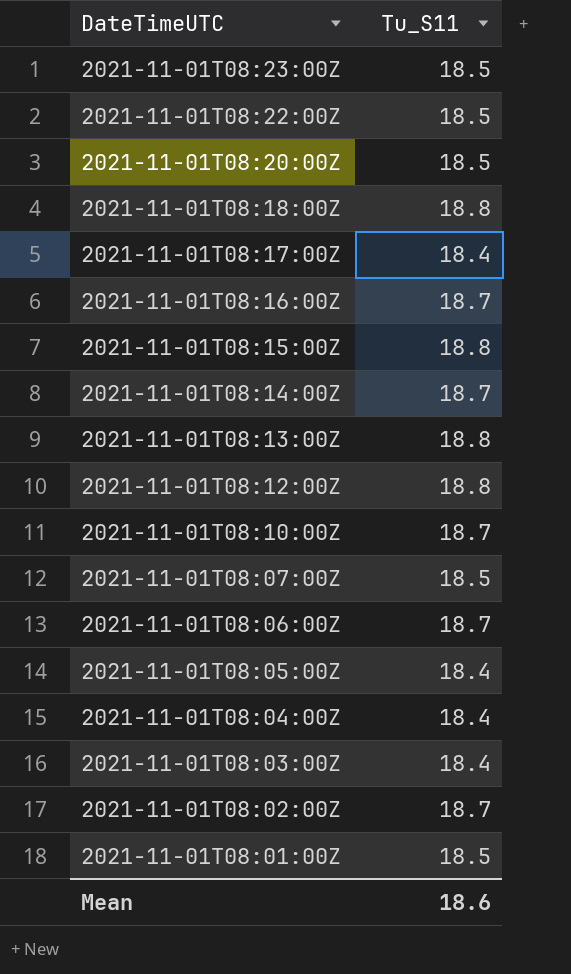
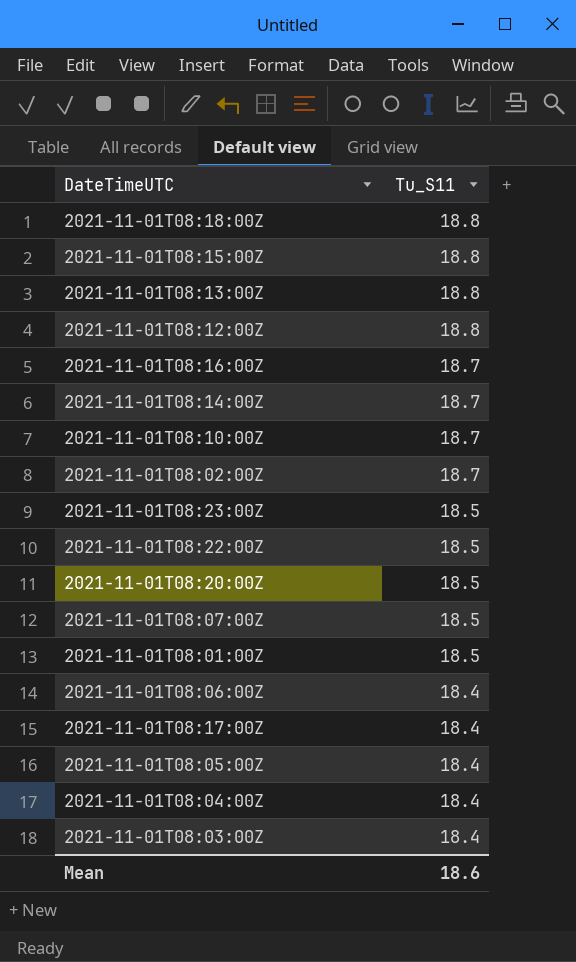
row order: DateTimeUTC descending -> Tu_S11 descending
2021-11-01T08:06:00Z | Tu_S11: 18.7 -> 18.4

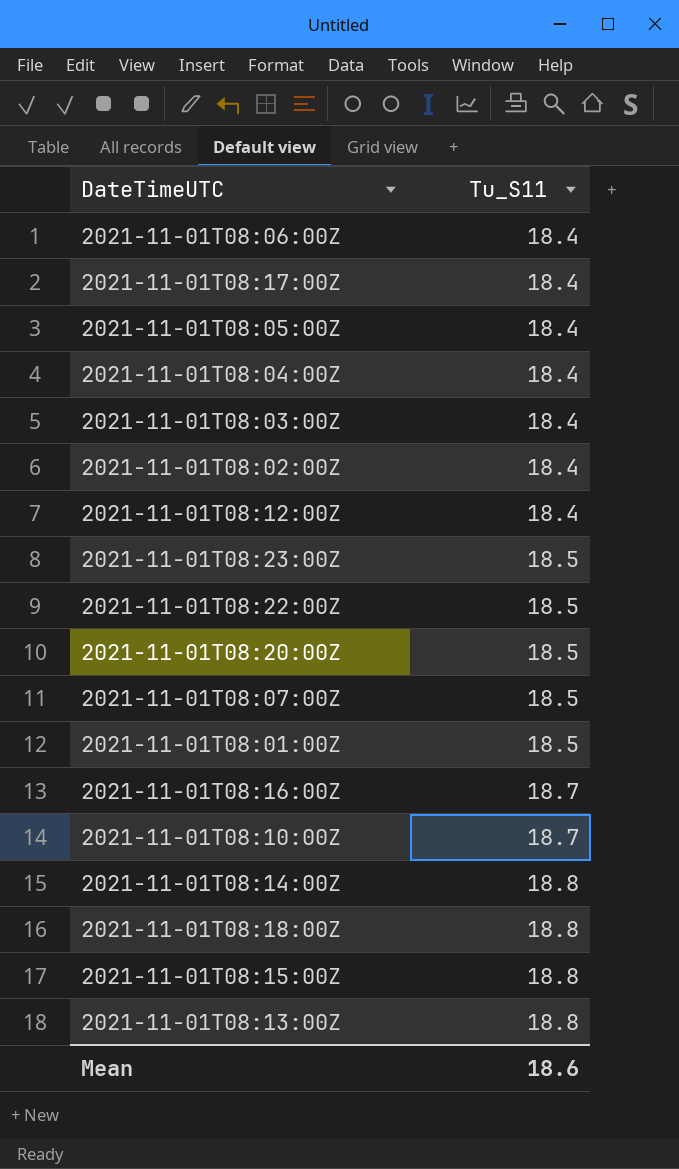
row order: Tu_S11 descending -> Tu_S11 ascending
2021-11-01T08:02:00Z | Tu_S11: 18.7 -> 18.4
2021-11-01T08:12:00Z | Tu_S11: 18.8 -> 18.4
2021-11-01T08:14:00Z | Tu_S11: 18.7 -> 18.8

